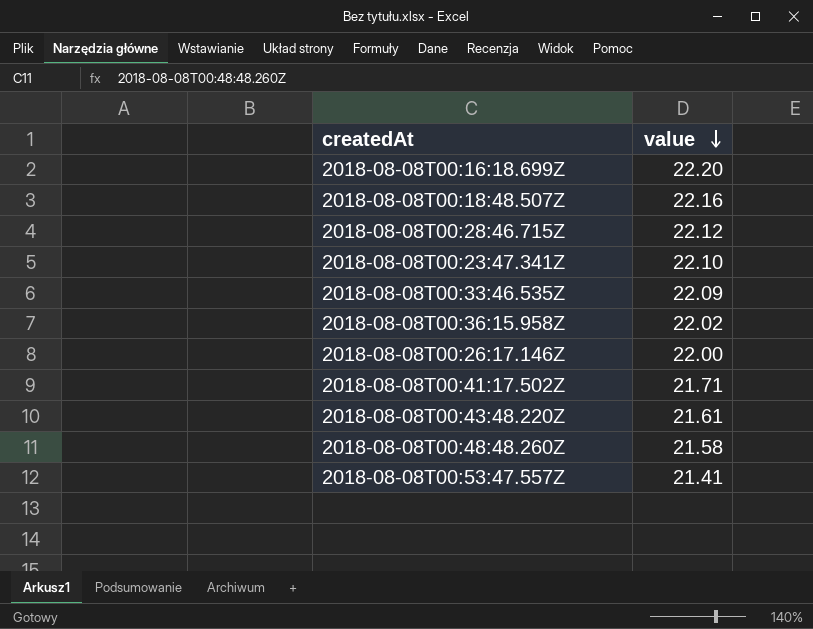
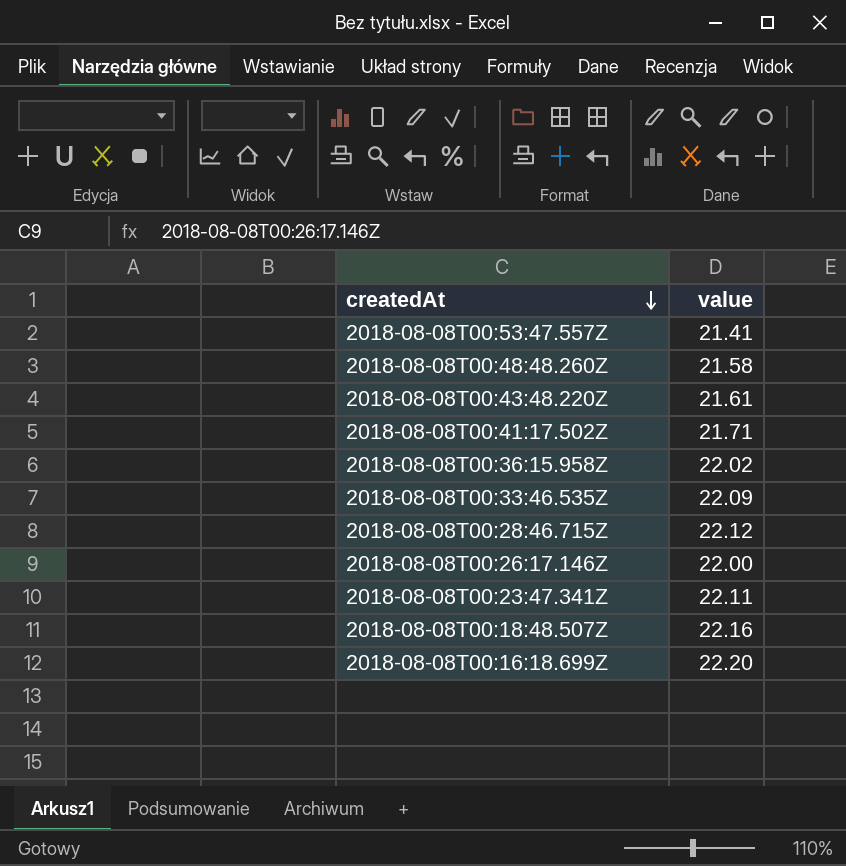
row order: value descending -> createdAt descending
2018-08-08T00:23:47.341Z | value: 22.10 -> 22.11

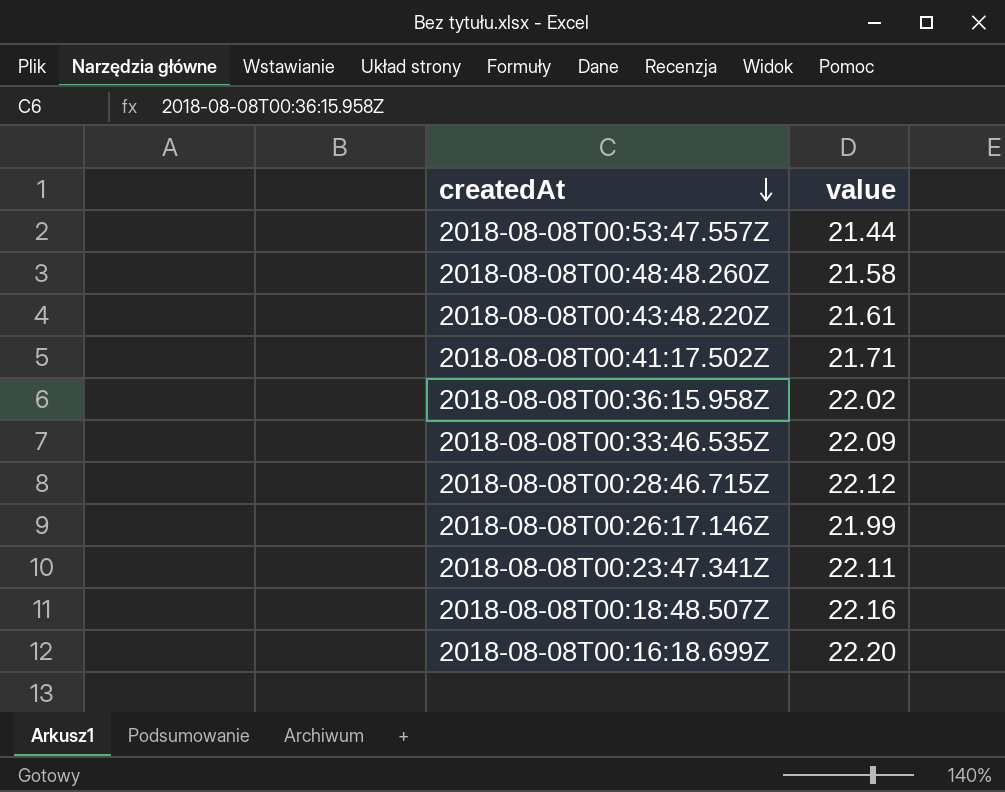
2018-08-08T00:53:47.557Z | value: 21.41 -> 21.44
2018-08-08T00:26:17.146Z | value: 22.00 -> 21.99

